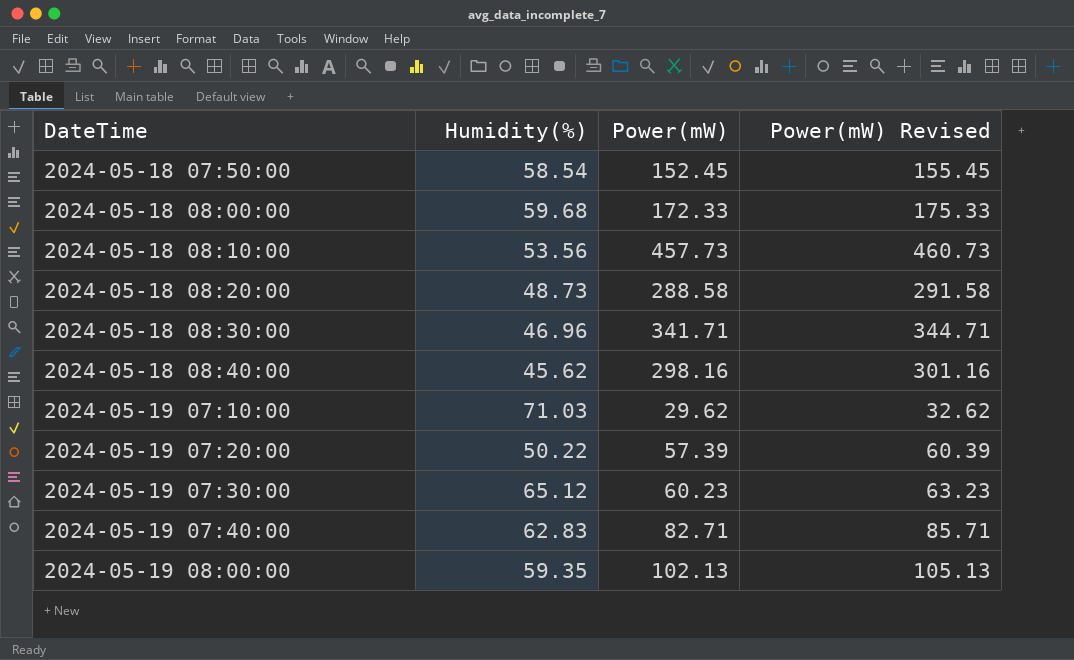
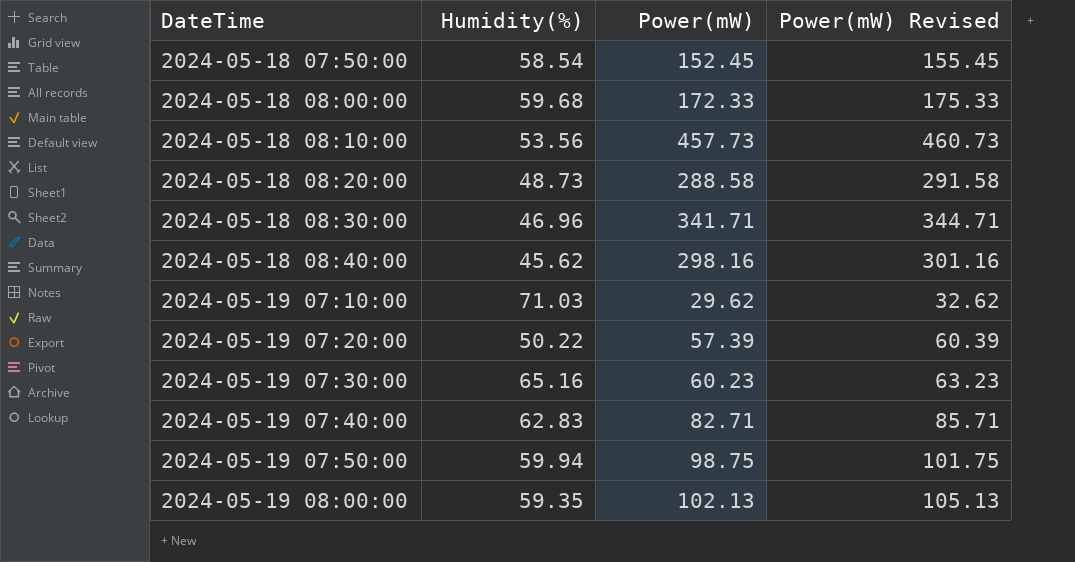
2024-05-19 07:30:00 | Humidity(%): 65.12 -> 65.16
row 2024-05-19 07:50:00: none -> 59.94 | 98.75 | 101.75

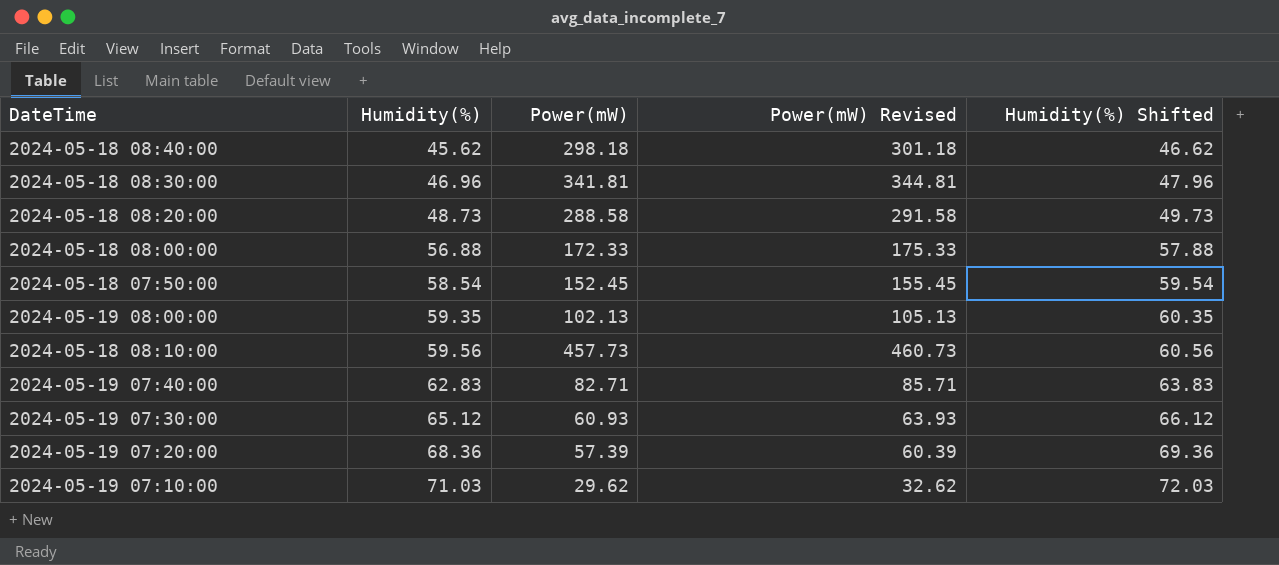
row order: DateTime ascending -> Humidity(%) ascending
column Humidity(%) Shifted | formula: none -> [Humidity(%)] + 1
row 2024-05-19 07:50:00: 59.94 | 98.75 | 101.75 -> none
2024-05-18 08:40:00 | Power(mW): 298.16 -> 298.18
2024-05-18 08:40:00 | Power(mW) Revised: 301.16 -> 301.18
2024-05-18 08:30:00 | Power(mW): 341.71 -> 341.81
2024-05-18 08:30:00 | Power(mW) Revised: 344.71 -> 344.81
2024-05-18 08:00:00 | Humidity(%): 59.68 -> 56.88
2024-05-18 08:10:00 | Humidity(%): 53.56 -> 59.56
2024-05-19 07:30:00 | Humidity(%): 65.16 -> 65.12
2024-05-19 07:30:00 | Power(mW): 60.23 -> 60.93
2024-05-19 07:30:00 | Power(mW) Revised: 63.23 -> 63.93
2024-05-19 07:20:00 | Humidity(%): 50.22 -> 68.36

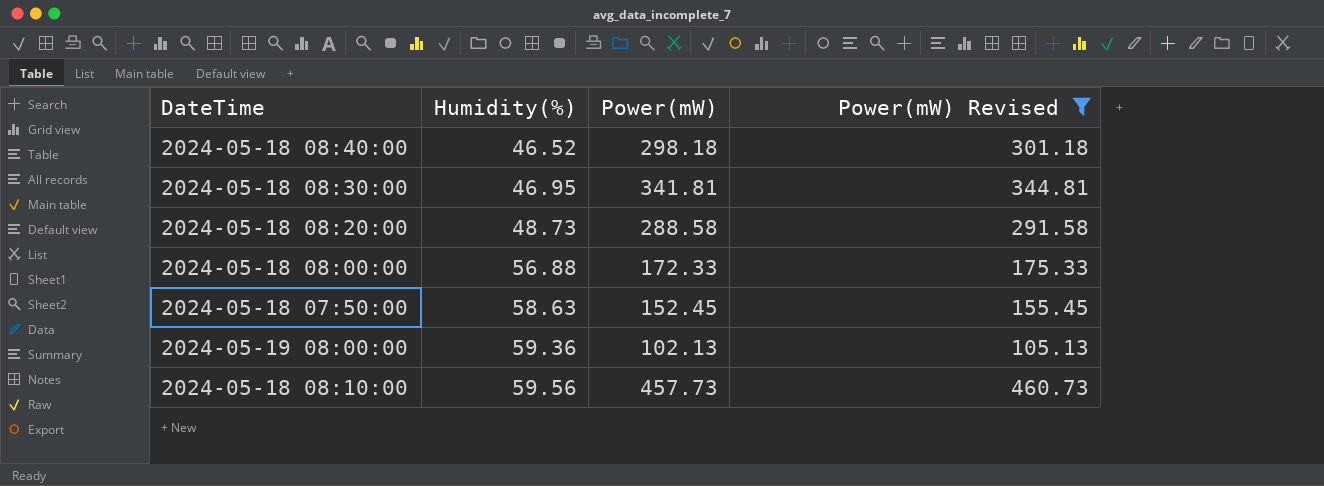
filter: none -> Power(mW) Revised >= 105.13
column Humidity(%) Shifted | formula: [Humidity(%)] + 1 -> none
2024-05-18 08:40:00 | Humidity(%): 45.62 -> 46.52
2024-05-18 08:30:00 | Humidity(%): 46.96 -> 46.95
2024-05-18 07:50:00 | Humidity(%): 58.54 -> 58.63
2024-05-19 08:00:00 | Humidity(%): 59.35 -> 59.36

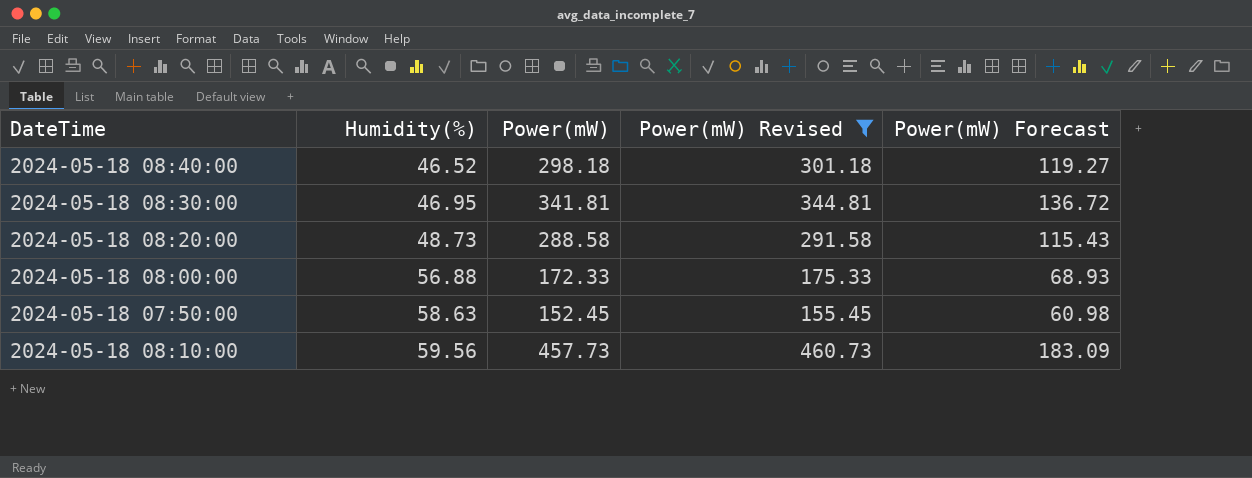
column Power(mW) Forecast | formula: none -> [Power(mW)] * 0.4
row 2024-05-19 08:00:00: 59.36 | 102.13 | 105.13 -> none

